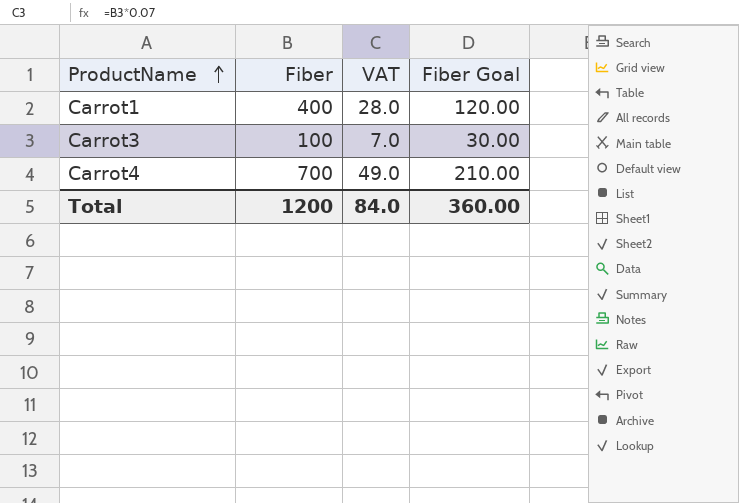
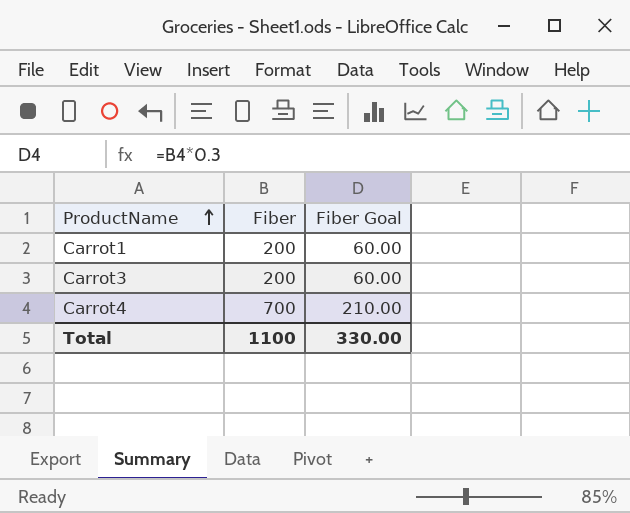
column VAT | formula: [Fiber] * 0.07 -> none
Carrot1 | Fiber: 400 -> 200
Carrot1 | Fiber Goal: 120.00 -> 60.00
Carrot3 | Fiber: 100 -> 200
Carrot3 | Fiber Goal: 30.00 -> 60.00
Total | Fiber: 1200 -> 1100
Total | Fiber Goal: 360.00 -> 330.00

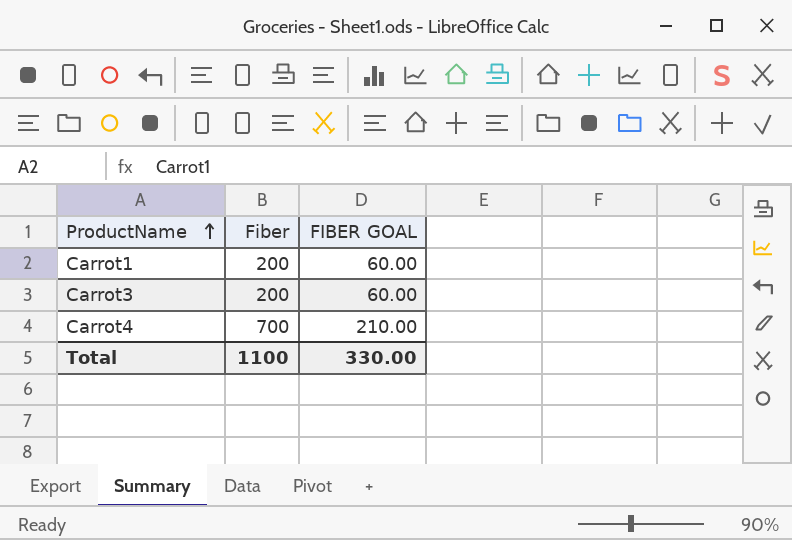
column name: Fiber Goal -> FIBER GOAL

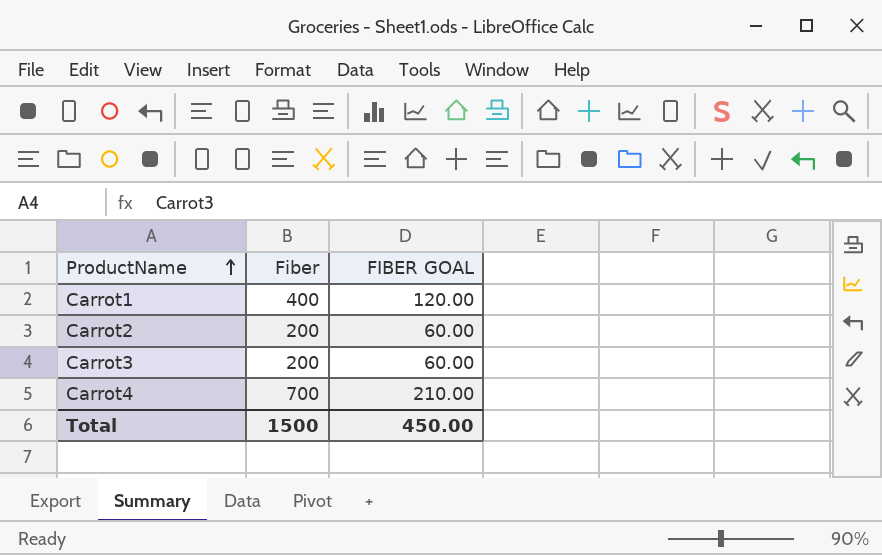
Carrot1 | Fiber: 200 -> 400
Carrot1 | FIBER GOAL: 60.00 -> 120.00
row Carrot2: none -> 200 | 60.00
Total | Fiber: 1100 -> 1500
Total | FIBER GOAL: 330.00 -> 450.00

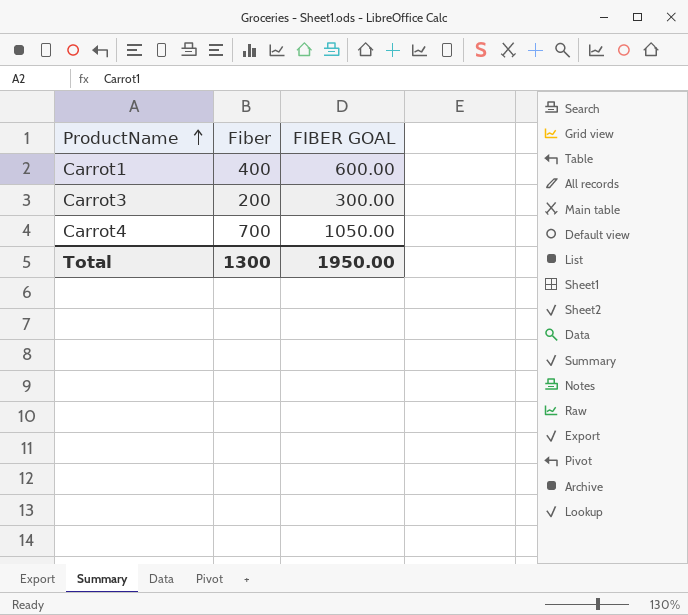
column FIBER GOAL | formula: [Fiber] * 0.3 -> [Fiber] * 1.5
row Carrot2: 200 | 60.00 -> none
Total | Fiber: 1500 -> 1300
Total | FIBER GOAL: 450.00 -> 1950.00

